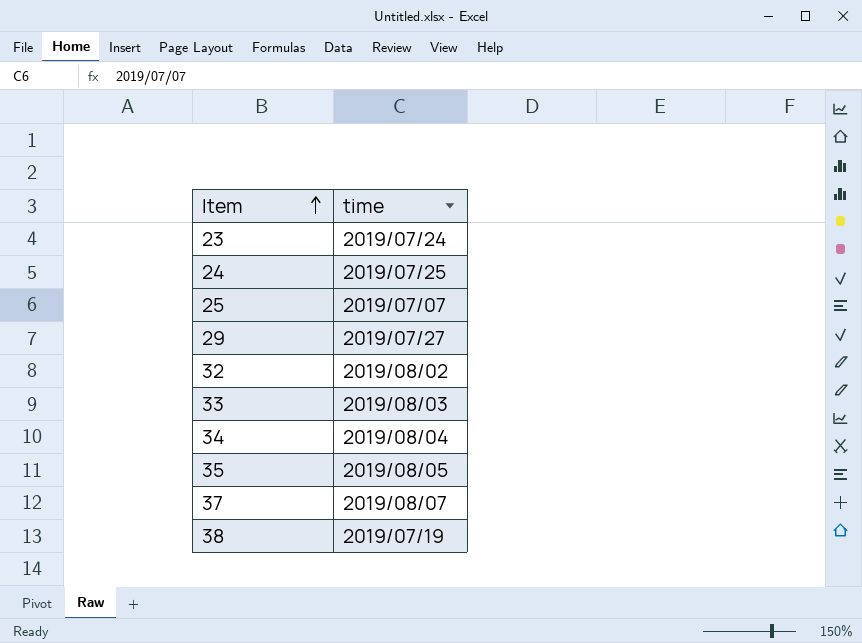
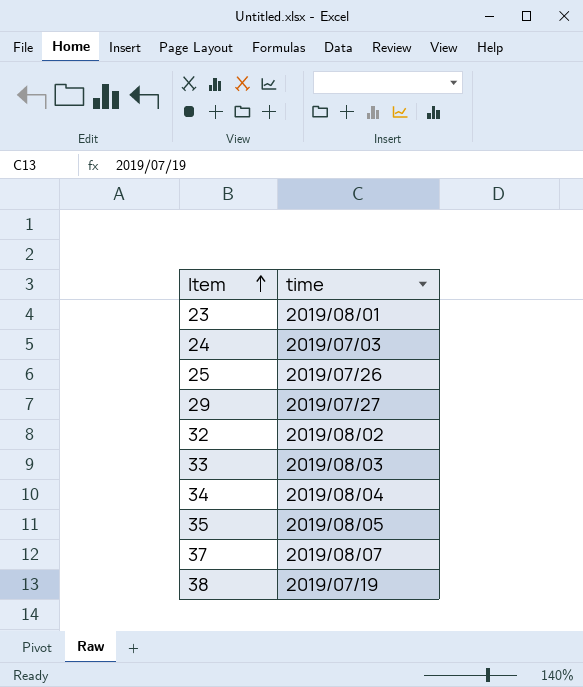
23 | time: 2019/07/24 -> 2019/08/01
24 | time: 2019/07/25 -> 2019/07/03
25 | time: 2019/07/07 -> 2019/07/26

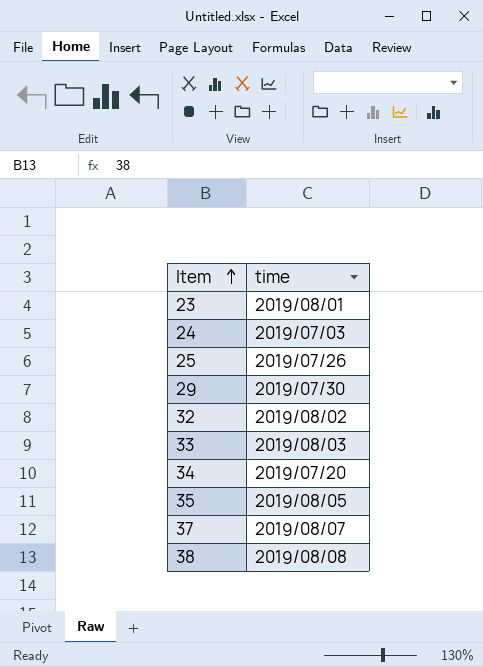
29 | time: 2019/07/27 -> 2019/07/30
34 | time: 2019/08/04 -> 2019/07/20
38 | time: 2019/07/19 -> 2019/08/08

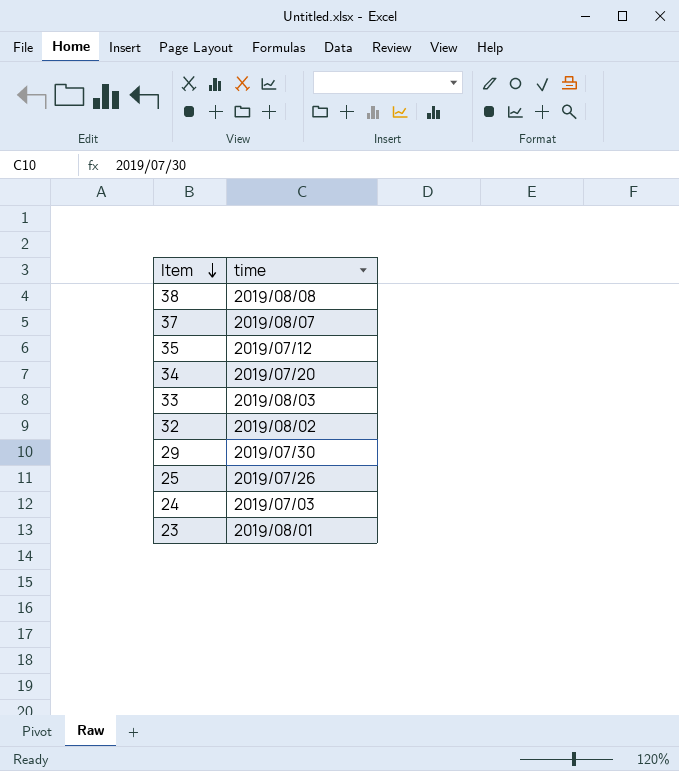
row order: Item ascending -> Item descending
35 | time: 2019/08/05 -> 2019/07/12

